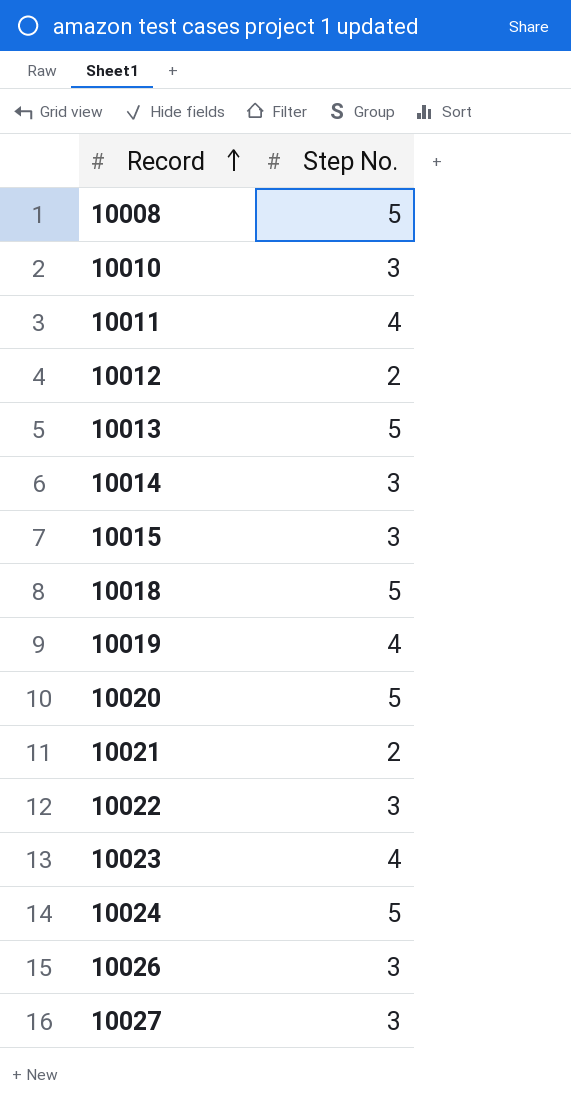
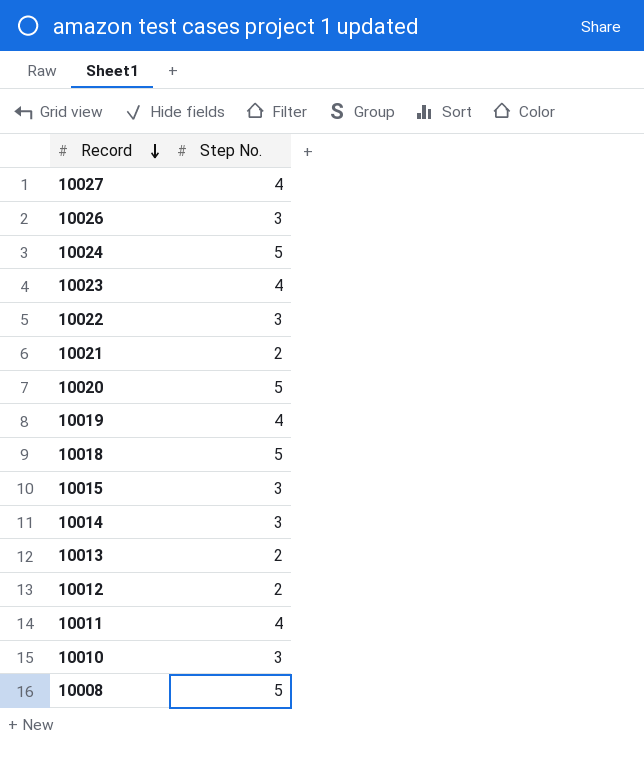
row order: Record ascending -> Record descending
10027 | Step No.: 3 -> 4
10013 | Step No.: 5 -> 2

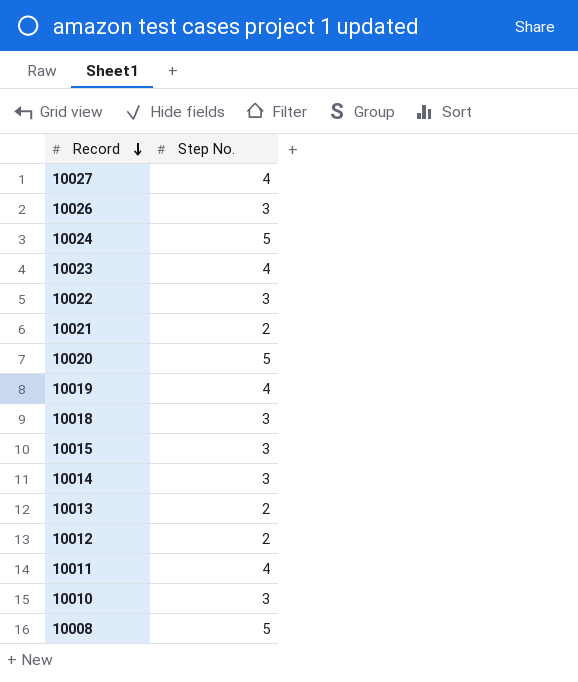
10018 | Step No.: 5 -> 3

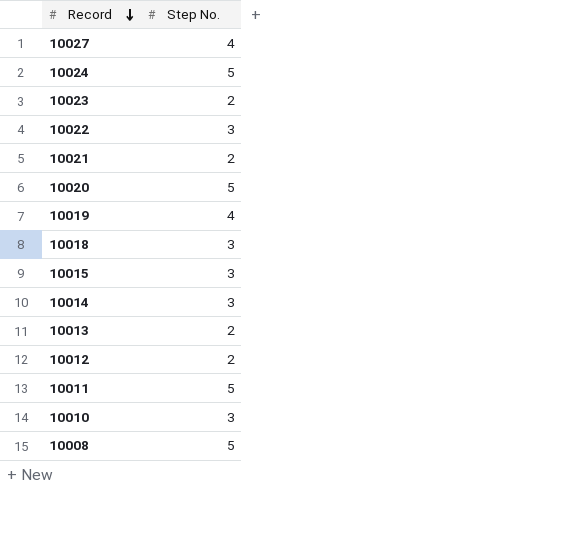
row 10026: 3 -> none
10023 | Step No.: 4 -> 2
10011 | Step No.: 4 -> 5

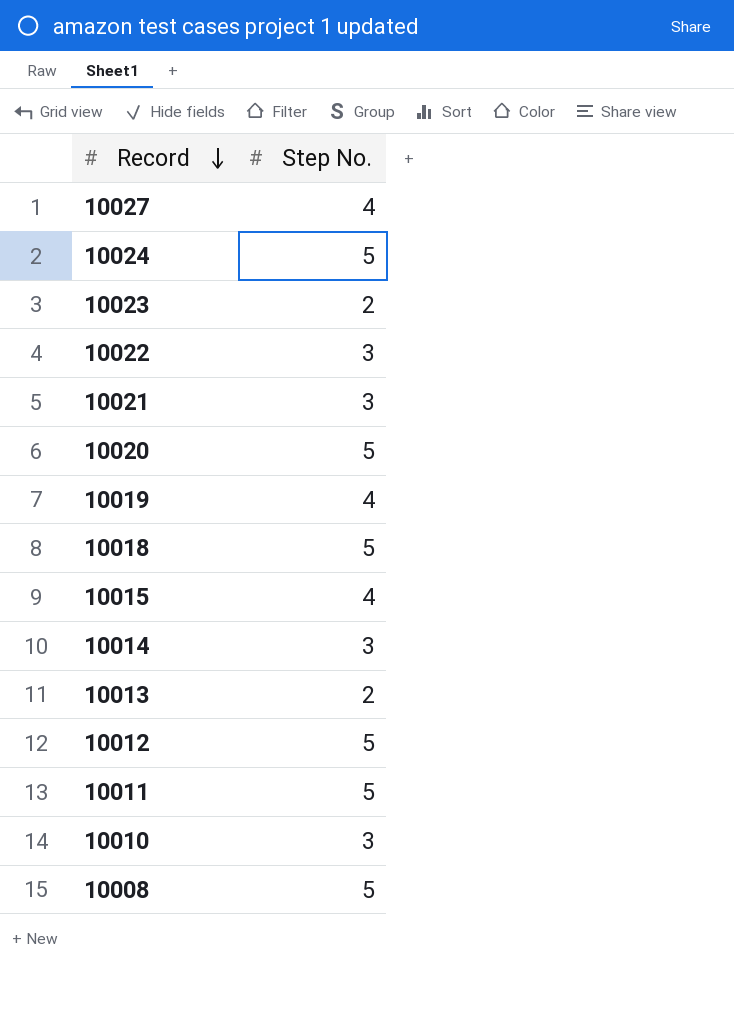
10021 | Step No.: 2 -> 3
10018 | Step No.: 3 -> 5
10015 | Step No.: 3 -> 4
10012 | Step No.: 2 -> 5

